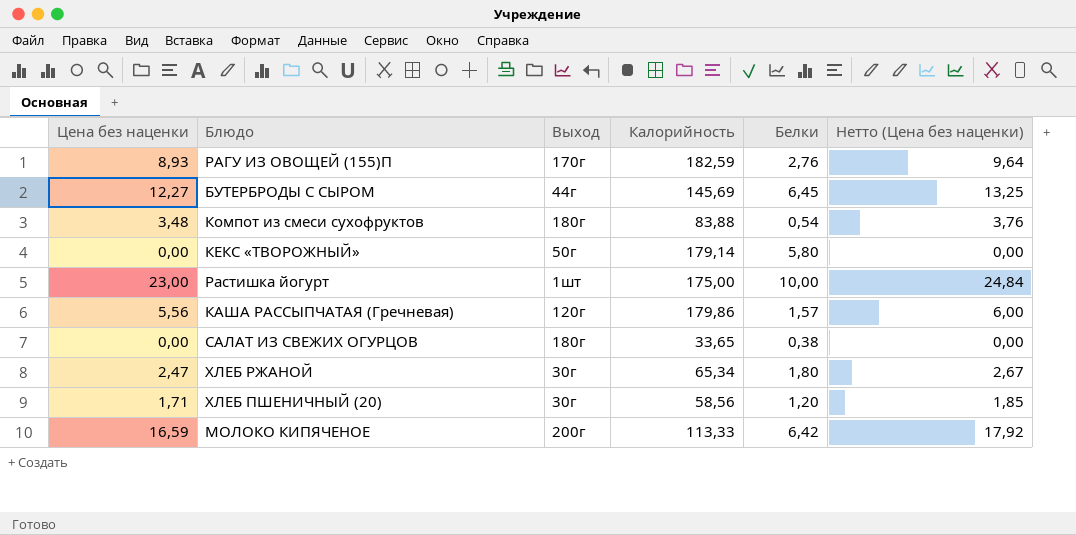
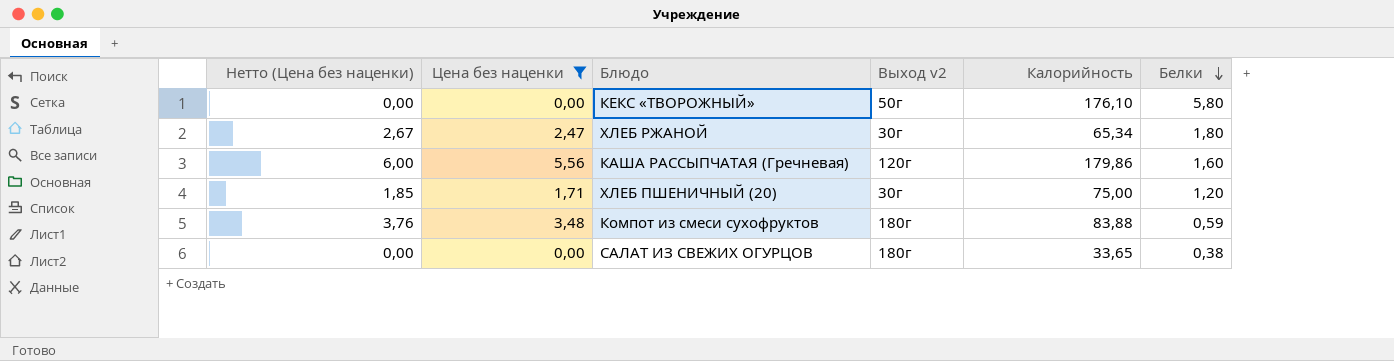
filter: none -> Цена без наценки <= 5,56
row order: none -> Белки descending
column Нетто (Цена без наценки) | position: 6 -> 1
column name: Выход -> Выход v2
КЕКС «ТВОРОЖНЫЙ» | Калорийность: 179,14 -> 176,10
КАША РАССЫПЧАТАЯ (Гречневая) | Белки: 1,57 -> 1,60
ХЛЕБ ПШЕНИЧНЫЙ (20) | Калорийность: 58,56 -> 75,00
Компот из смеси сухофруктов | Белки: 0,54 -> 0,59

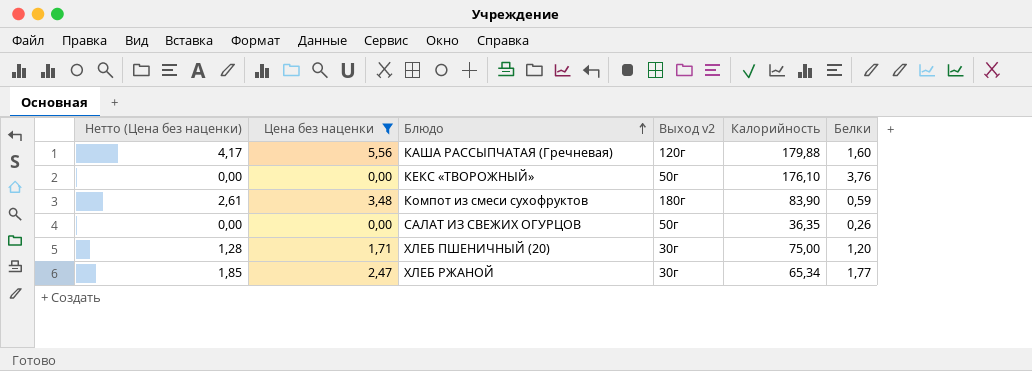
row order: Белки descending -> Блюдо ascending
column Нетто (Цена без наценки) | formula: [Цена без наценки] * 1,08 -> [Цена без наценки] * 0,75
КАША РАССЫПЧАТАЯ (Гречневая) | Калорийность: 179,86 -> 179,88
КЕКС «ТВОРОЖНЫЙ» | Белки: 5,80 -> 3,76
Компот из смеси сухофруктов | Калорийность: 83,88 -> 83,90
САЛАТ ИЗ СВЕЖИХ ОГУРЦОВ | Выход v2: 180г -> 50г
САЛАТ ИЗ СВЕЖИХ ОГУРЦОВ | Калорийность: 33,65 -> 36,35
САЛАТ ИЗ СВЕЖИХ ОГУРЦОВ | Белки: 0,38 -> 0,26
ХЛЕБ РЖАНОЙ | Белки: 1,80 -> 1,77

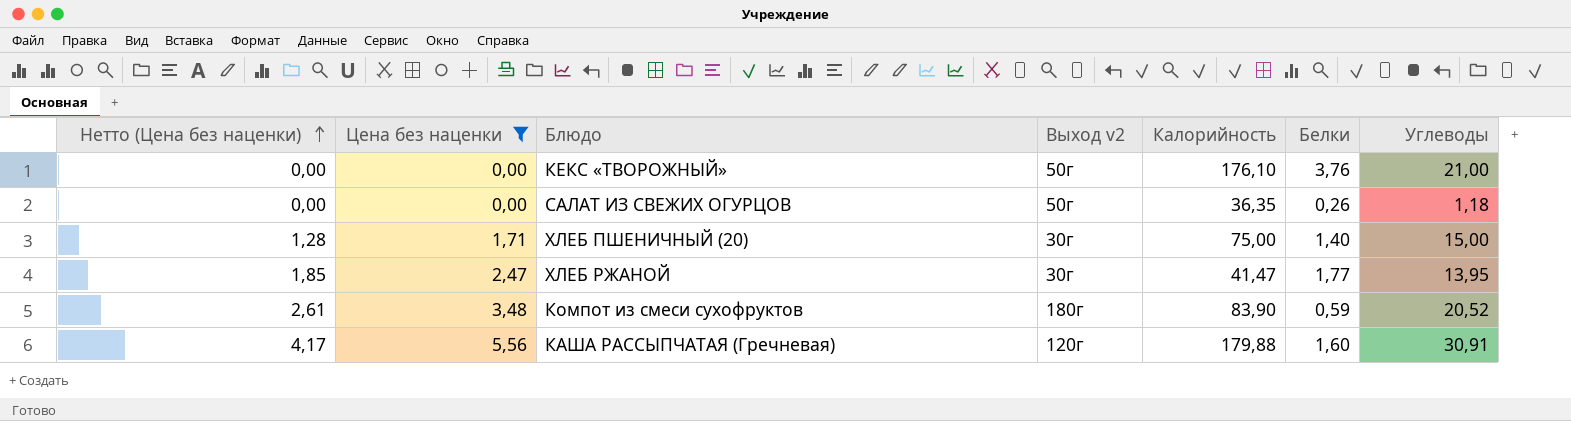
row order: Блюдо ascending -> Нетто (Цена без наценки) ascending
column Углеводы | position: none -> 7
ХЛЕБ ПШЕНИЧНЫЙ (20) | Белки: 1,20 -> 1,40
ХЛЕБ РЖАНОЙ | Калорийность: 65,34 -> 41,47

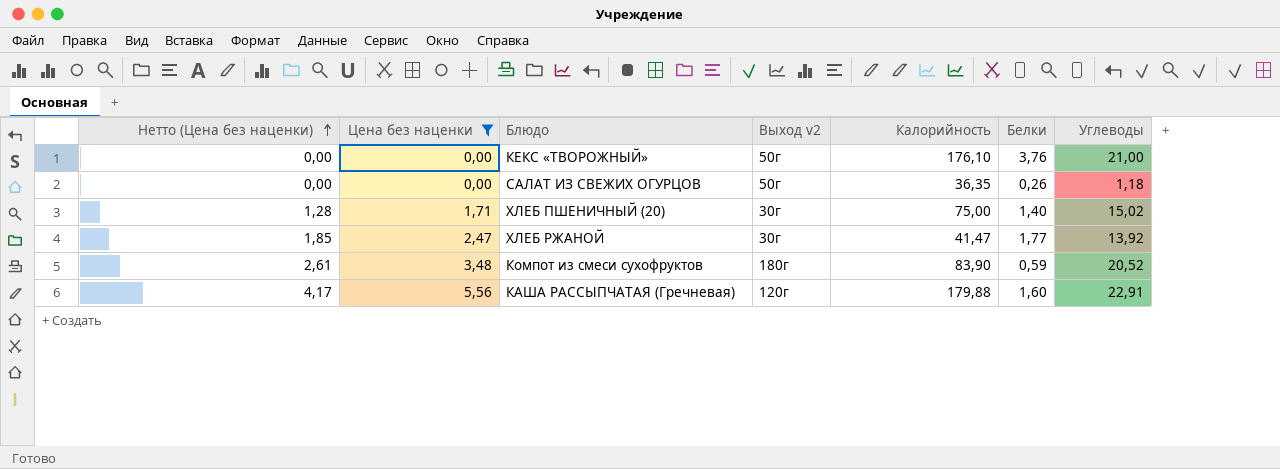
ХЛЕБ ПШЕНИЧНЫЙ (20) | Углеводы: 15,00 -> 15,02
ХЛЕБ РЖАНОЙ | Углеводы: 13,95 -> 13,92
КАША РАССЫПЧАТАЯ (Гречневая) | Углеводы: 30,91 -> 22,91

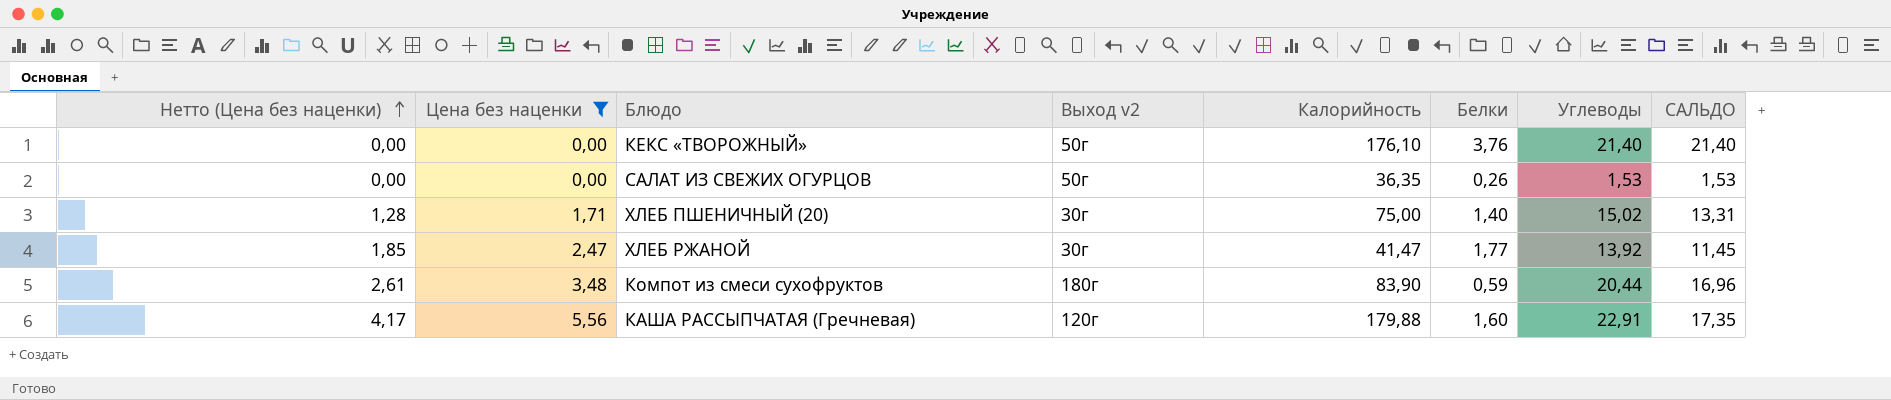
column САЛЬДО | formula: none -> [Углеводы] - [Цена без наценки]
КЕКС «ТВОРОЖНЫЙ» | Углеводы: 21,00 -> 21,40
САЛАТ ИЗ СВЕЖИХ ОГУРЦОВ | Углеводы: 1,18 -> 1,53
Компот из смеси сухофруктов | Углеводы: 20,52 -> 20,44

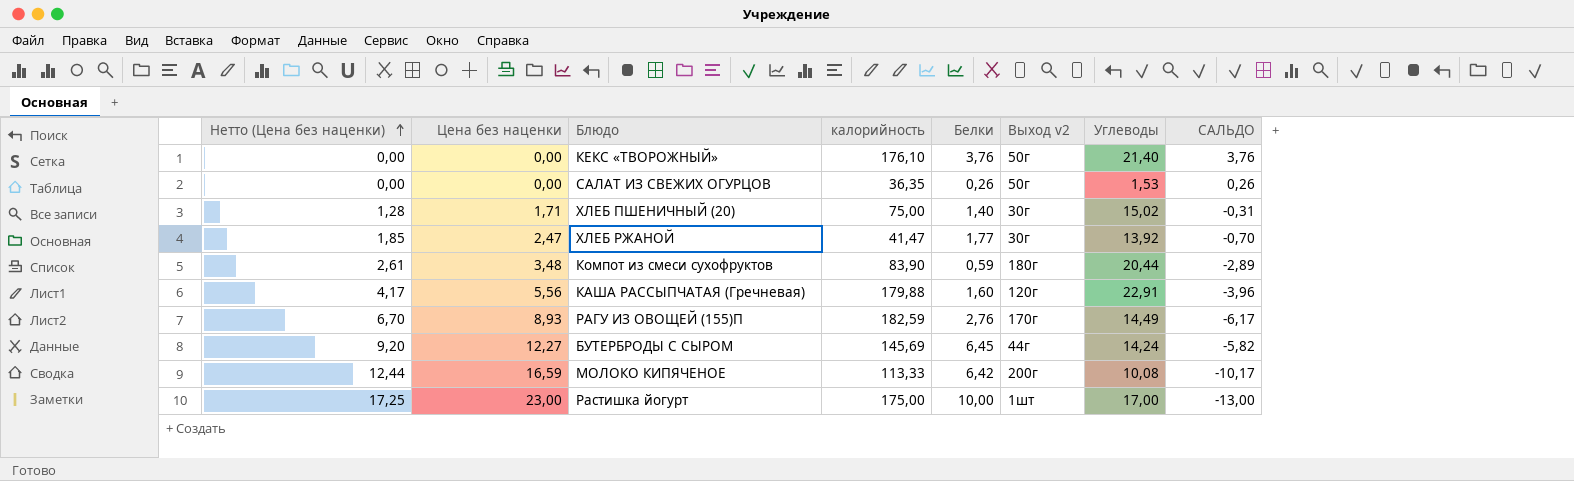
filter: Цена без наценки <= 5,56 -> none
column name: Калорийность -> калорийность
column Выход v2 | position: 4 -> 6
column САЛЬДО | formula: [Углеводы] - [Цена без наценки] -> [Белки] - [Цена без наценки]

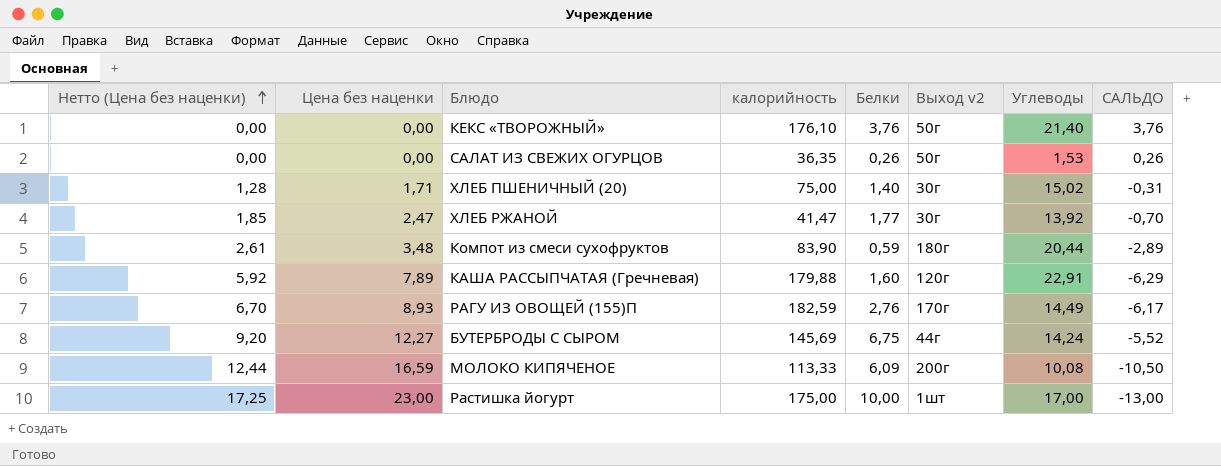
КАША РАССЫПЧАТАЯ (Гречневая) | Нетто (Цена без наценки): 4,17 -> 5,92
КАША РАССЫПЧАТАЯ (Гречневая) | Цена без наценки: 5,56 -> 7,89
КАША РАССЫПЧАТАЯ (Гречневая) | САЛЬДО: -3,96 -> -6,29
БУТЕРБРОДЫ С СЫРОМ | Белки: 6,45 -> 6,75
БУТЕРБРОДЫ С СЫРОМ | САЛЬДО: -5,82 -> -5,52
МОЛОКО КИПЯЧЕНОЕ | Белки: 6,42 -> 6,09
МОЛОКО КИПЯЧЕНОЕ | САЛЬДО: -10,17 -> -10,50

